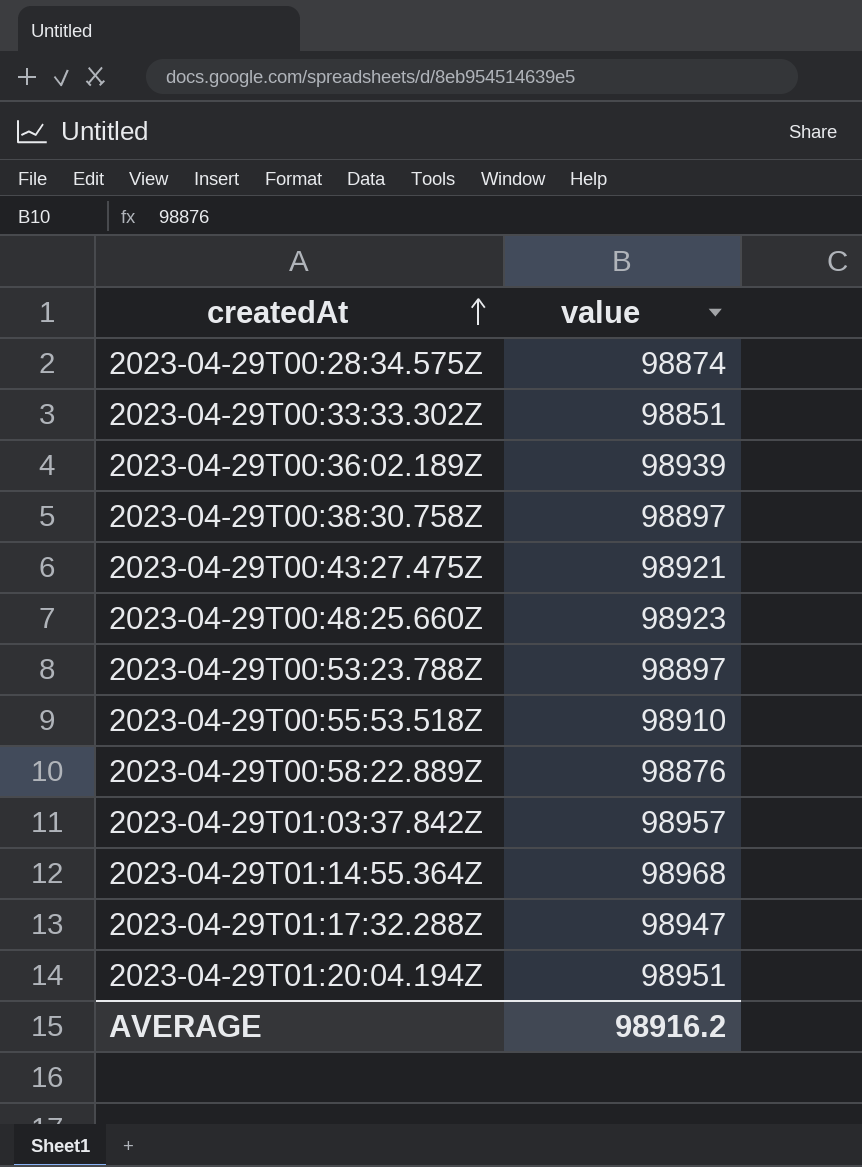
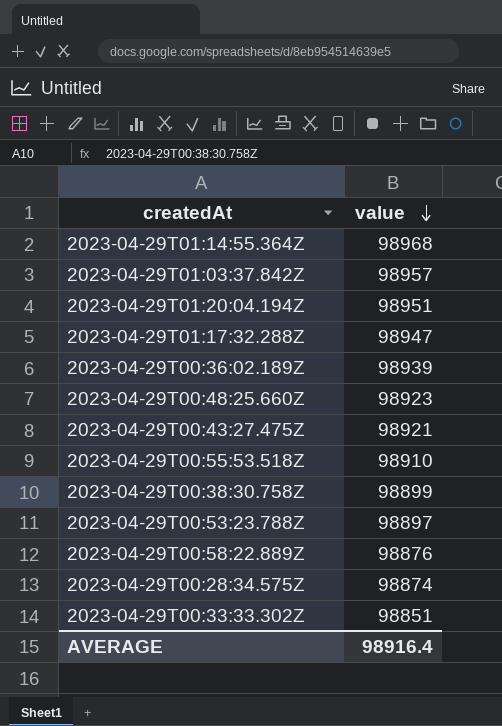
row order: createdAt ascending -> value descending
2023-04-29T00:38:30.758Z | value: 98897 -> 98899
AVERAGE | value: 98916.2 -> 98916.4

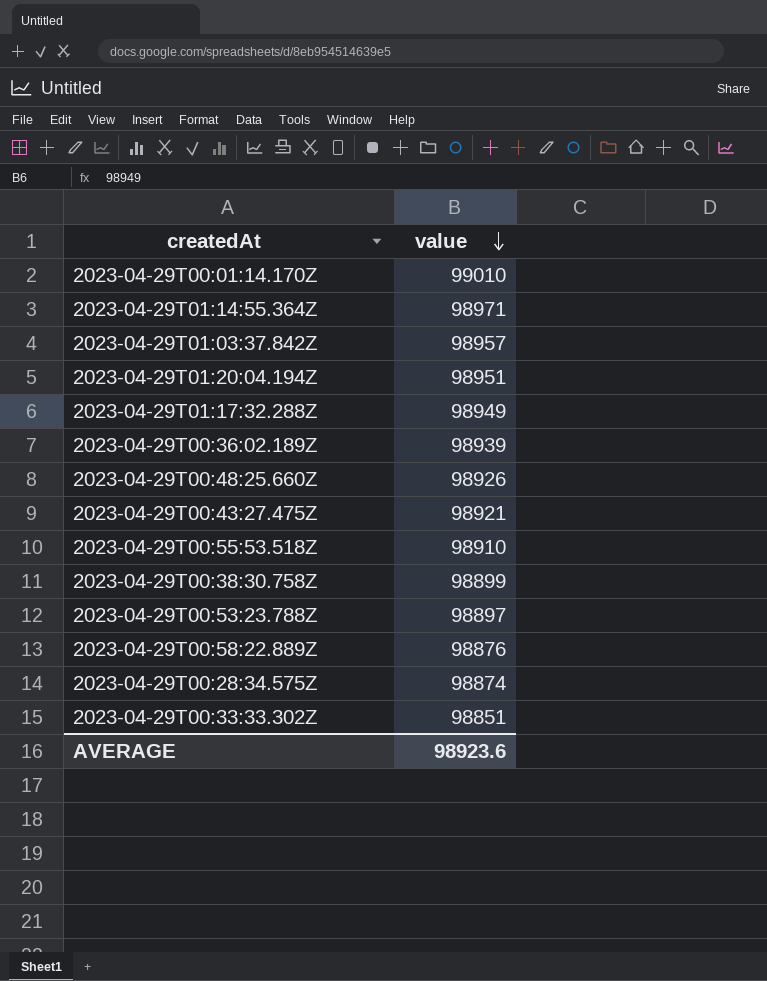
row 2023-04-29T00:01:14.170Z: none -> 99010
2023-04-29T01:14:55.364Z | value: 98968 -> 98971
2023-04-29T01:17:32.288Z | value: 98947 -> 98949
2023-04-29T00:48:25.660Z | value: 98923 -> 98926
AVERAGE | value: 98916.4 -> 98923.6

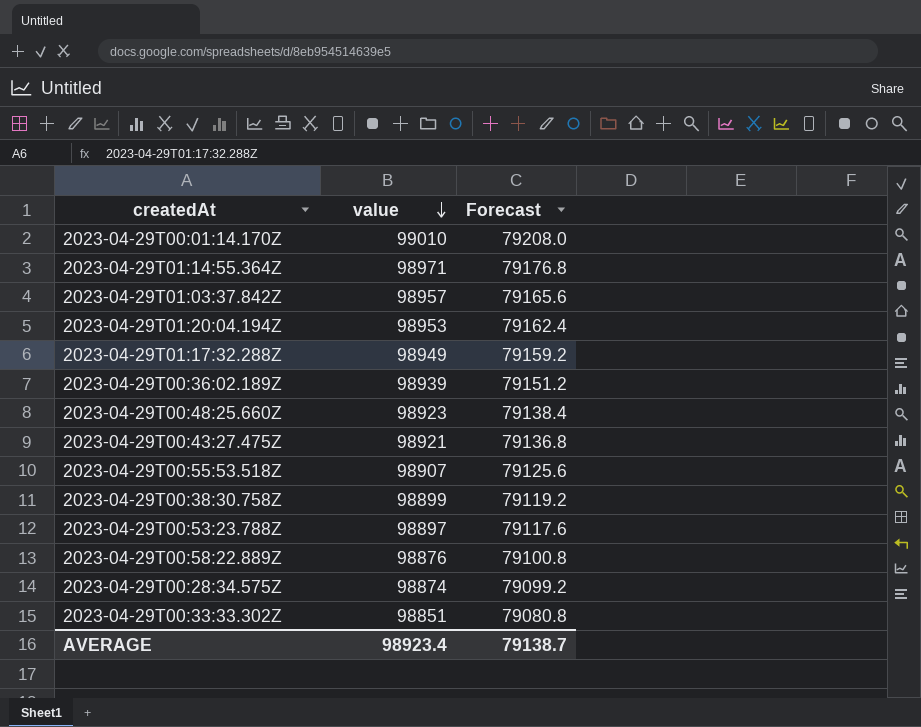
column Forecast | formula: none -> [value] * 0.8
2023-04-29T01:20:04.194Z | value: 98951 -> 98953
2023-04-29T00:48:25.660Z | value: 98926 -> 98923
2023-04-29T00:55:53.518Z | value: 98910 -> 98907
AVERAGE | value: 98923.6 -> 98923.4

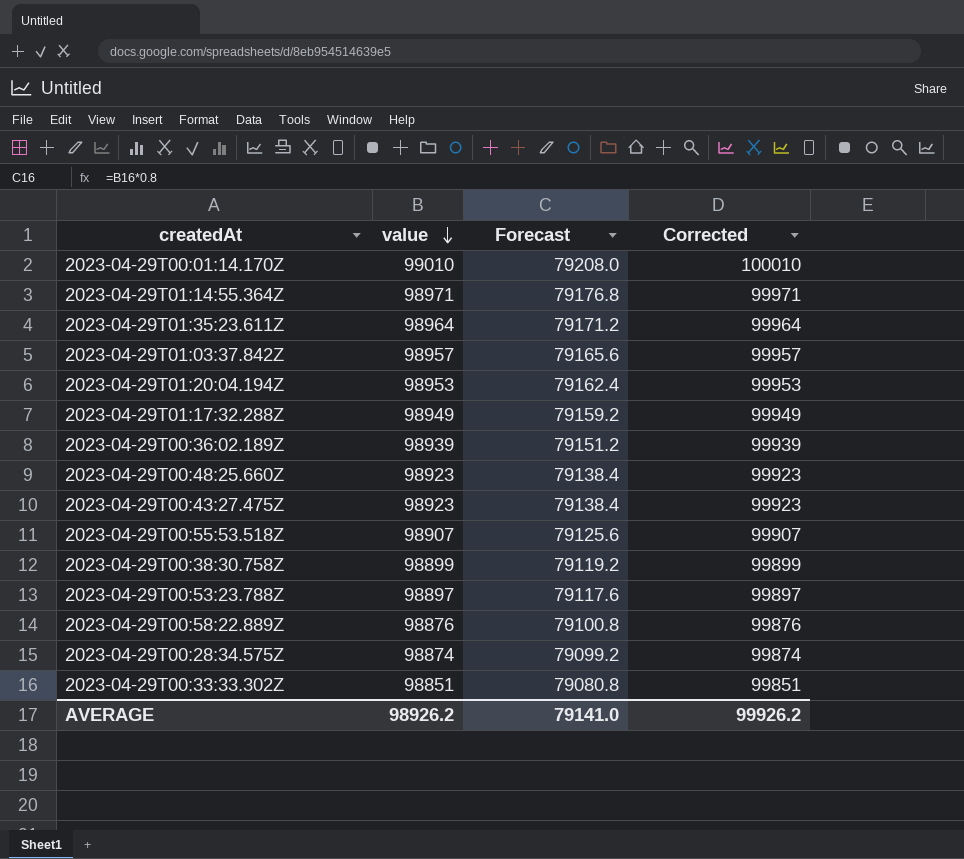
column Corrected | formula: none -> [value] + 1000
row 2023-04-29T01:35:23.611Z: none -> 98964 | 79171.2 | 99964
2023-04-29T00:43:27.475Z | value: 98921 -> 98923
2023-04-29T00:43:27.475Z | Forecast: 79136.8 -> 79138.4
AVERAGE | value: 98923.4 -> 98926.2
AVERAGE | Forecast: 79138.7 -> 79141.0

